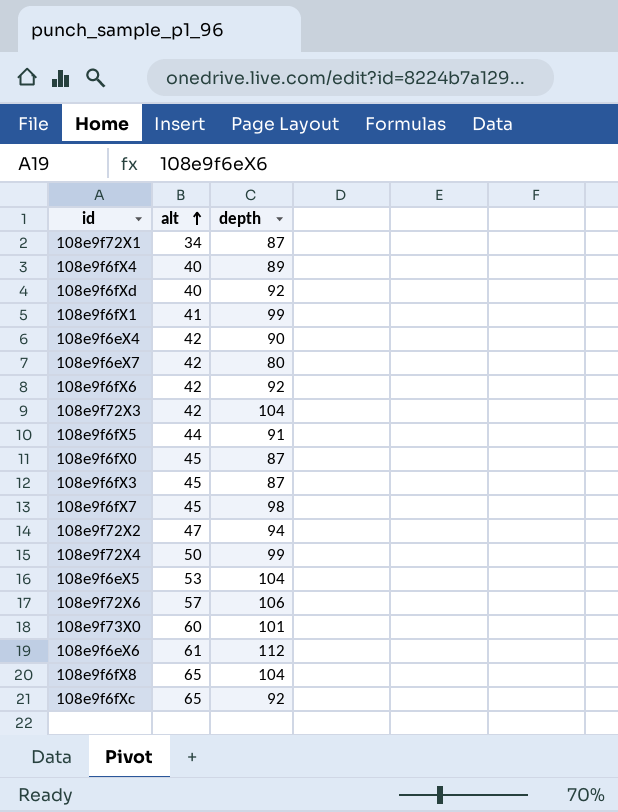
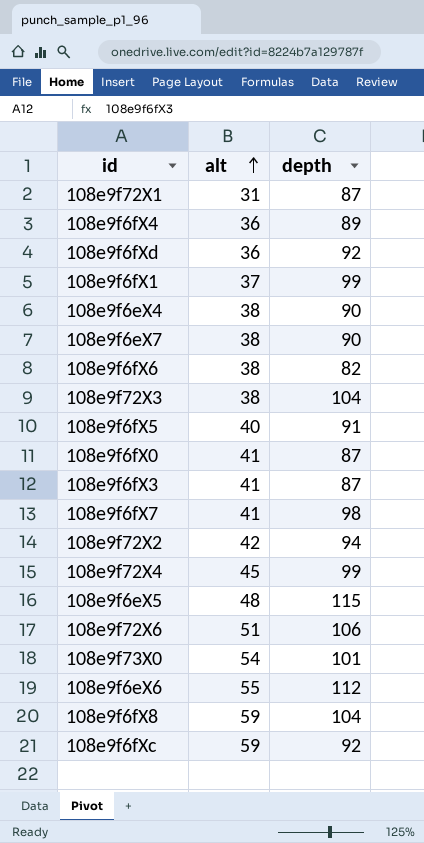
108e9f72X1 | alt: 34 -> 31
108e9f6fX4 | alt: 40 -> 36
108e9f6fXd | alt: 40 -> 36
108e9f6fX1 | alt: 41 -> 37
108e9f6eX4 | alt: 42 -> 38
108e9f6eX7 | alt: 42 -> 38
108e9f6eX7 | depth: 80 -> 90
108e9f6fX6 | alt: 42 -> 38
108e9f6fX6 | depth: 92 -> 82
108e9f72X3 | alt: 42 -> 38
108e9f6fX5 | alt: 44 -> 40
108e9f6fX0 | alt: 45 -> 41
108e9f6fX3 | alt: 45 -> 41
108e9f6fX7 | alt: 45 -> 41
108e9f72X2 | alt: 47 -> 42
108e9f72X4 | alt: 50 -> 45
108e9f6eX5 | alt: 53 -> 48
108e9f6eX5 | depth: 104 -> 115
108e9f72X6 | alt: 57 -> 51
108e9f73X0 | alt: 60 -> 54
108e9f6eX6 | alt: 61 -> 55
108e9f6fX8 | alt: 65 -> 59
108e9f6fXc | alt: 65 -> 59

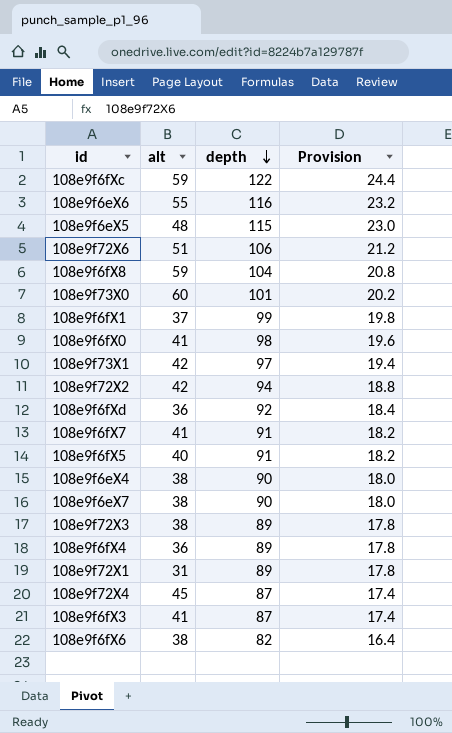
row order: alt ascending -> depth descending
column Provision | formula: none -> [depth] * 0.2
108e9f6fXc | depth: 92 -> 122
108e9f6eX6 | depth: 112 -> 116
108e9f73X0 | alt: 54 -> 60
108e9f6fX0 | depth: 87 -> 98
row 108e9f73X1: none -> 42 | 97 | 19.4
108e9f6fX7 | depth: 98 -> 91
108e9f72X3 | depth: 104 -> 89
108e9f72X1 | depth: 87 -> 89
108e9f72X4 | depth: 99 -> 87

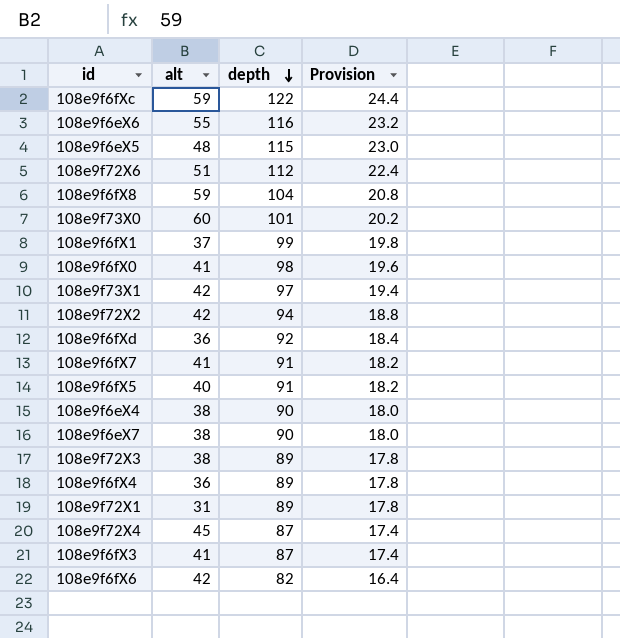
108e9f72X6 | depth: 106 -> 112
108e9f72X6 | Provision: 21.2 -> 22.4
108e9f6fX6 | alt: 38 -> 42

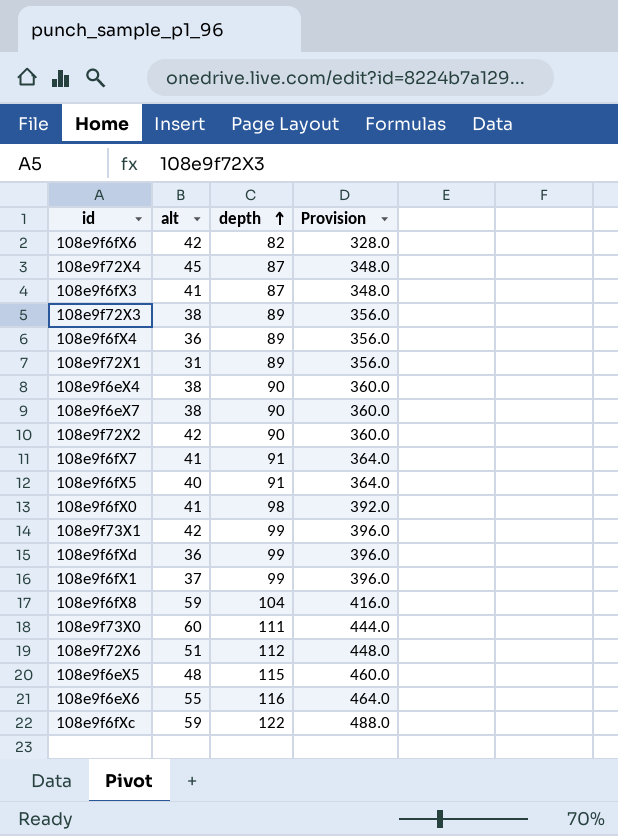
row order: depth descending -> depth ascending
column Provision | formula: [depth] * 0.2 -> [depth] * 4
108e9f72X2 | depth: 94 -> 90
108e9f73X1 | depth: 97 -> 99
108e9f6fXd | depth: 92 -> 99
108e9f73X0 | depth: 101 -> 111

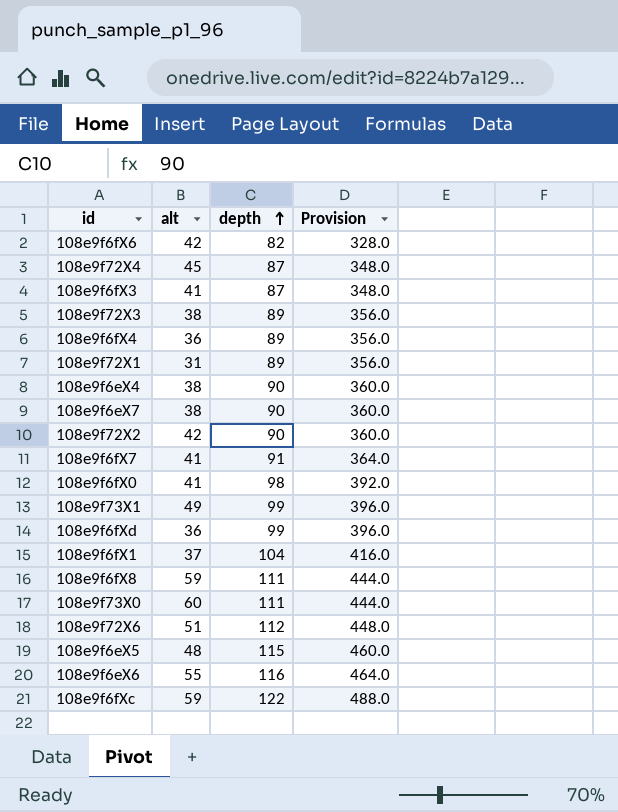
row 108e9f6fX5: 40 | 91 | 364.0 -> none
108e9f73X1 | alt: 42 -> 49
108e9f6fX1 | depth: 99 -> 104
108e9f6fX1 | Provision: 396.0 -> 416.0
108e9f6fX8 | depth: 104 -> 111
108e9f6fX8 | Provision: 416.0 -> 444.0

